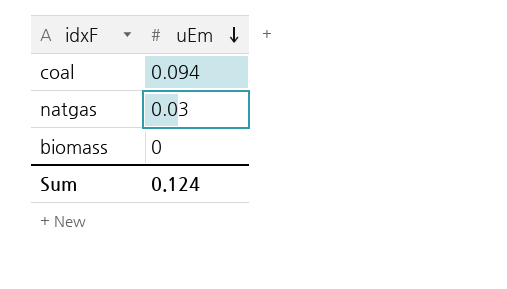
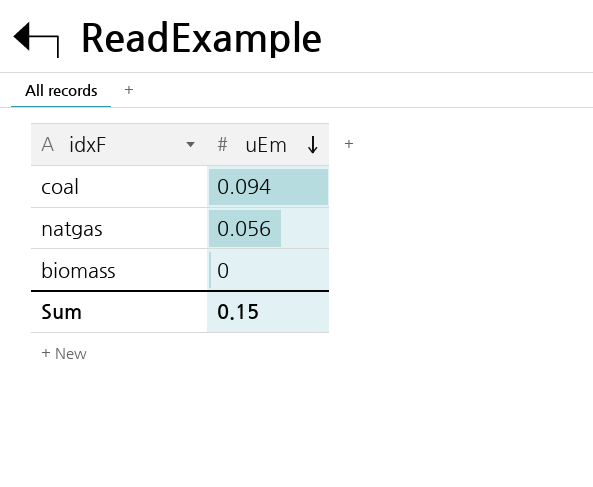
natgas | uEm: 0.03 -> 0.056
Sum | uEm: 0.124 -> 0.15

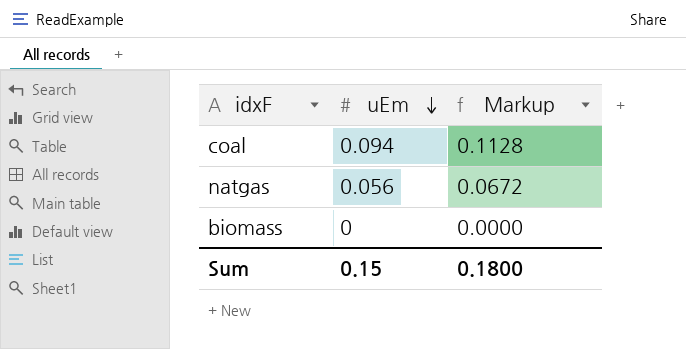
column Markup | formula: none -> [uEm] * 1.2

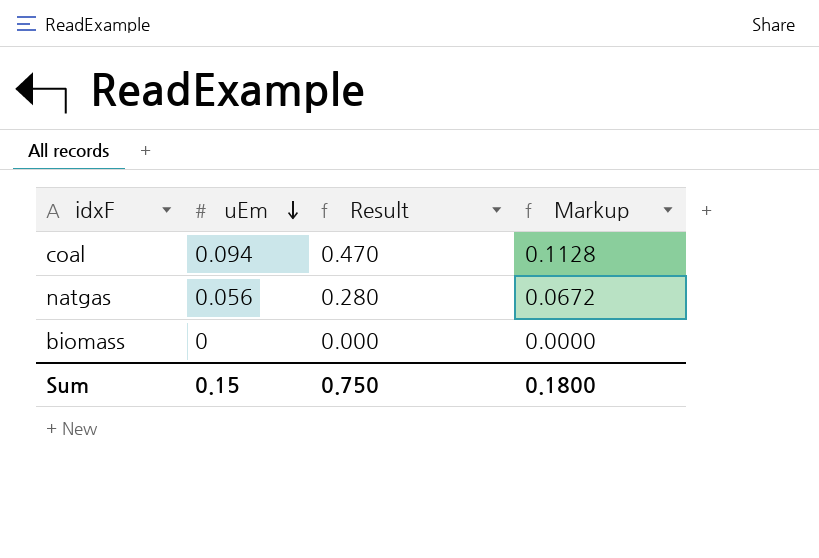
column Result | formula: none -> [uEm] * 5

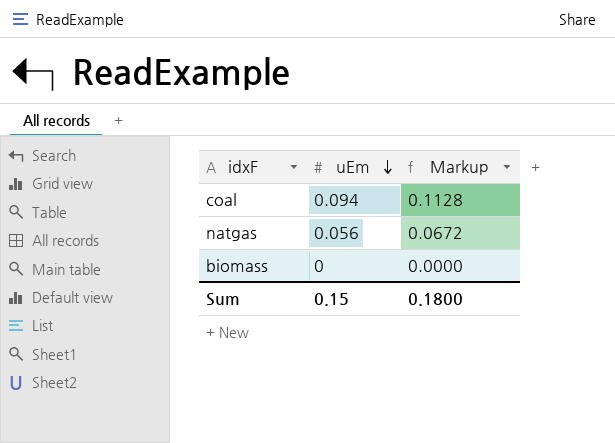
column Result | formula: [uEm] * 5 -> none

